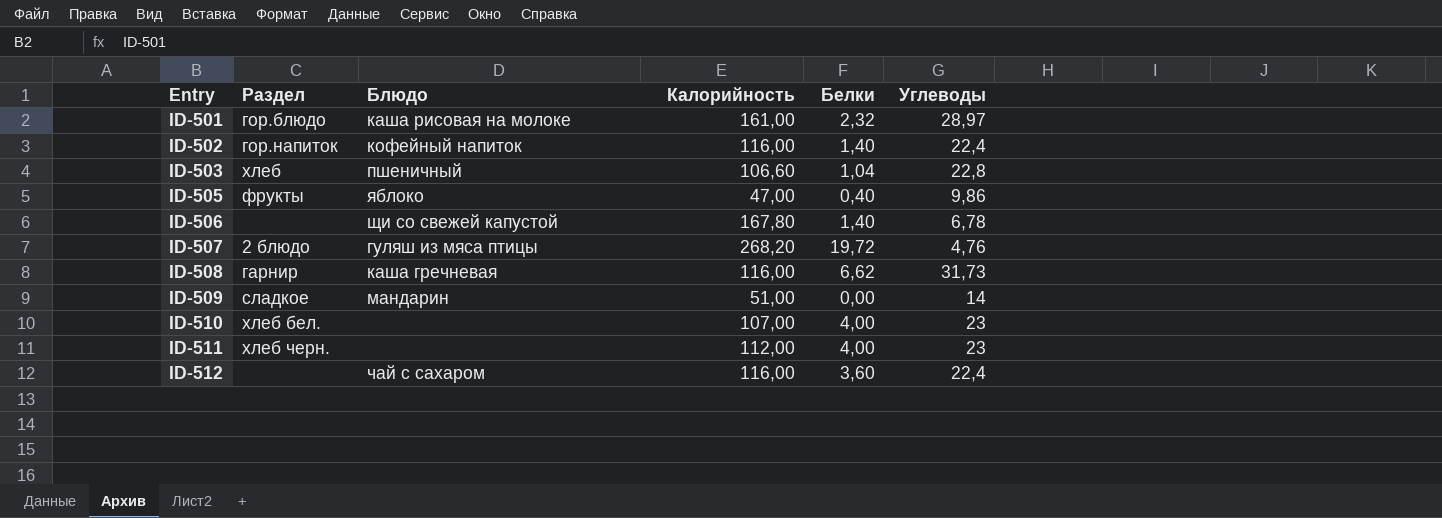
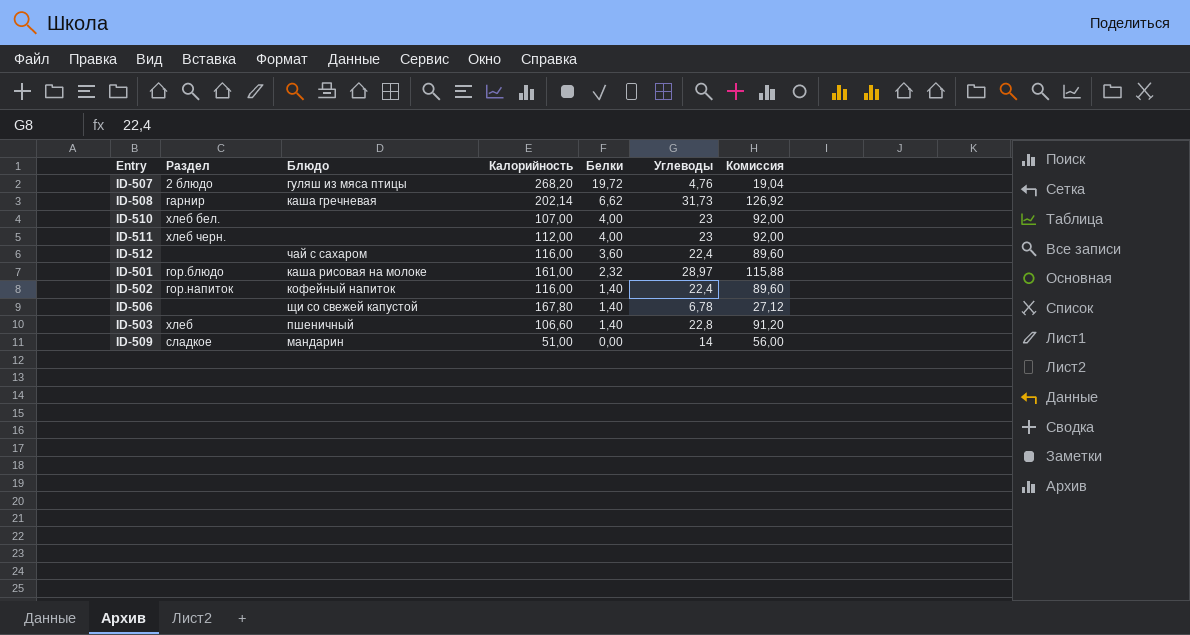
row order: Entry ascending -> Белки descending
column Комиссия | formula: none -> [Углеводы] * 4
row ID-505: фрукты | яблоко | 47,00 | 0,40 | 9,86 -> none
ID-508 | Калорийность: 116,00 -> 202,14
ID-503 | Белки: 1,04 -> 1,40

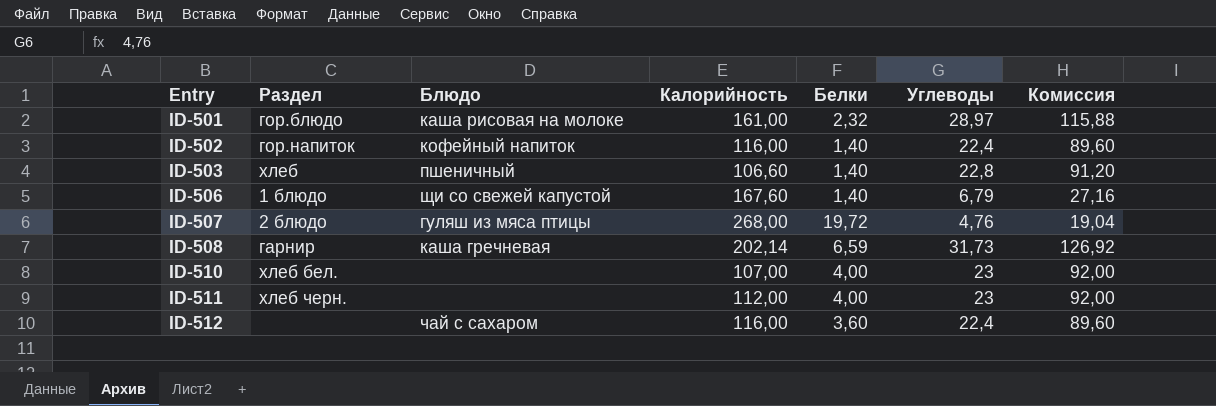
row order: Белки descending -> Entry ascending
row ID-509: сладкое | мандарин | 51,00 | 0,00 | 14 | 56,00 -> none
ID-506 | Раздел: none -> 1 блюдо
ID-506 | Калорийность: 167,80 -> 167,60
ID-506 | Углеводы: 6,78 -> 6,79
ID-506 | Комиссия: 27,12 -> 27,16
ID-507 | Калорийность: 268,20 -> 268,00
ID-508 | Белки: 6,62 -> 6,59

